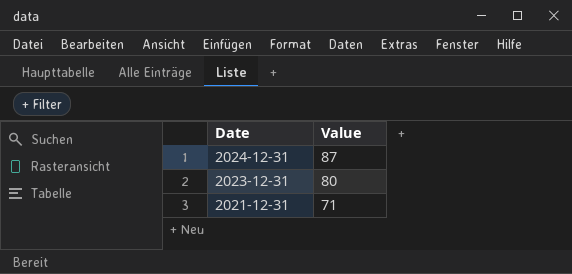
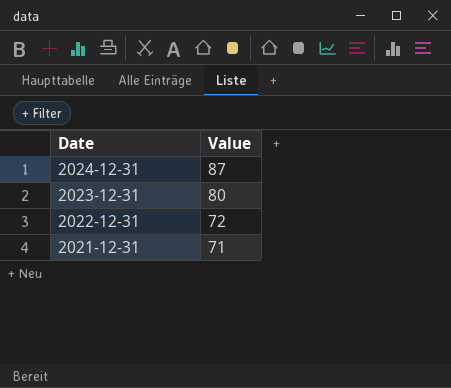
row 2022-12-31: none -> 72

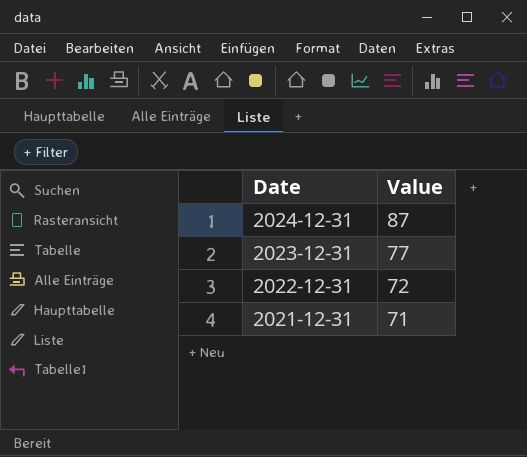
2023-12-31 | Value: 80 -> 77

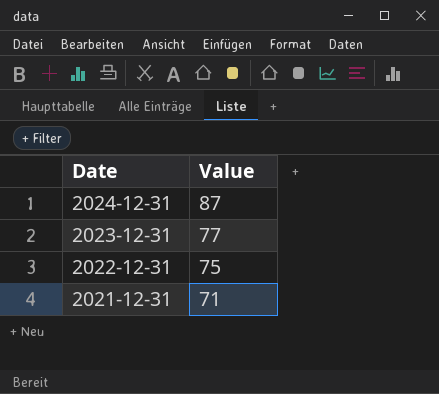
2022-12-31 | Value: 72 -> 75

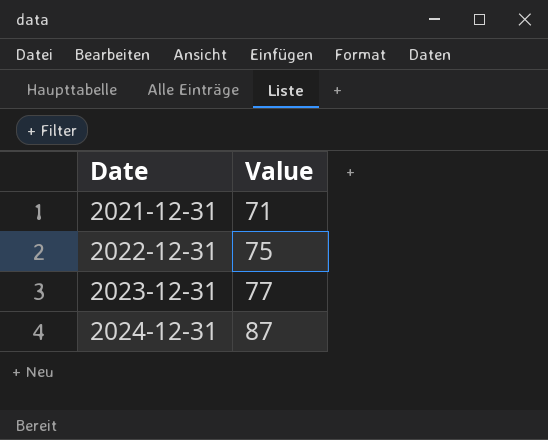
row order: Date descending -> Date ascending

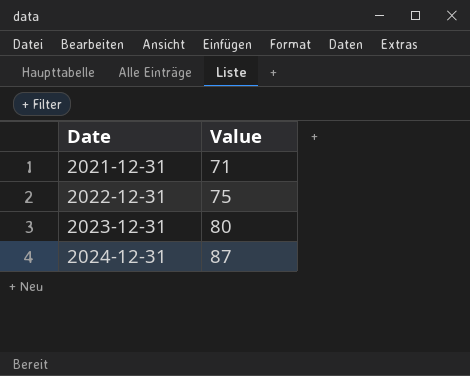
2023-12-31 | Value: 77 -> 80

